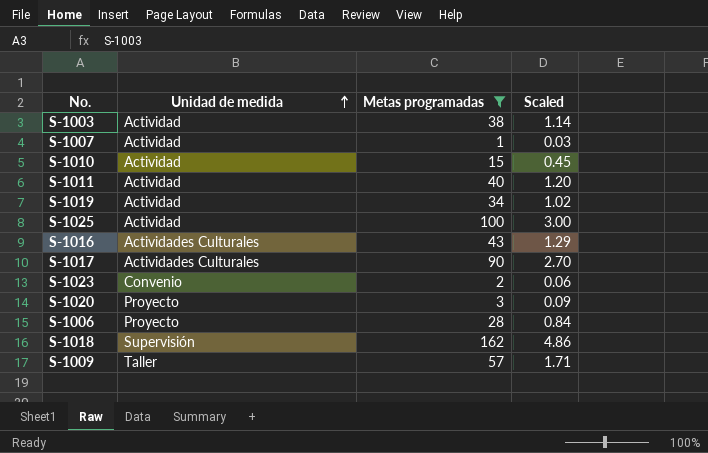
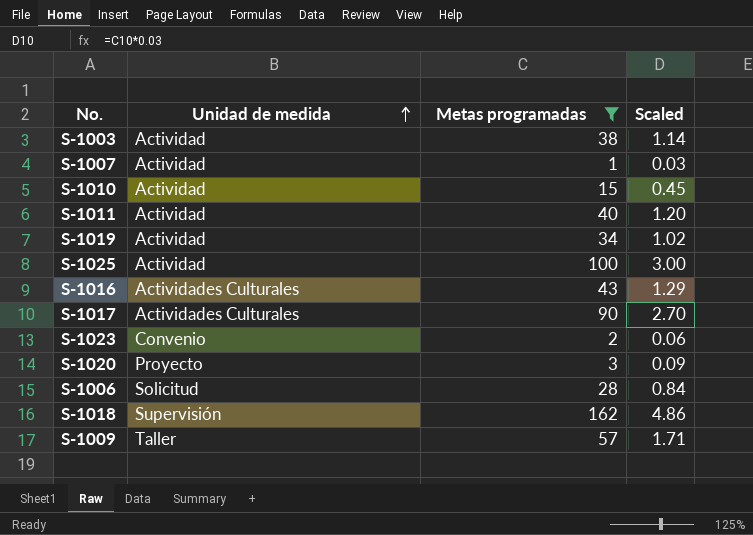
S-1006 | Unidad de medida: Proyecto -> Solicitud

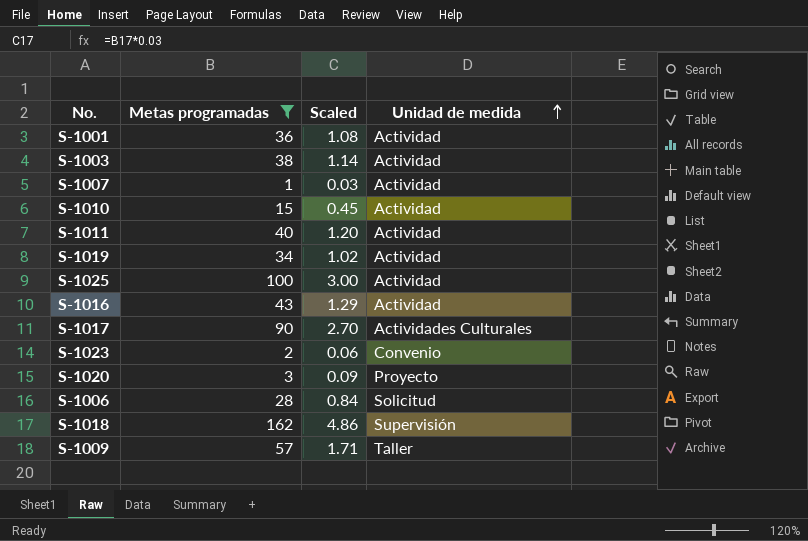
column Unidad de medida | position: 2 -> 4
row S-1001: none -> 36 | 1.08 | Actividad
S-1016 | Unidad de medida: Actividades Culturales -> Actividad

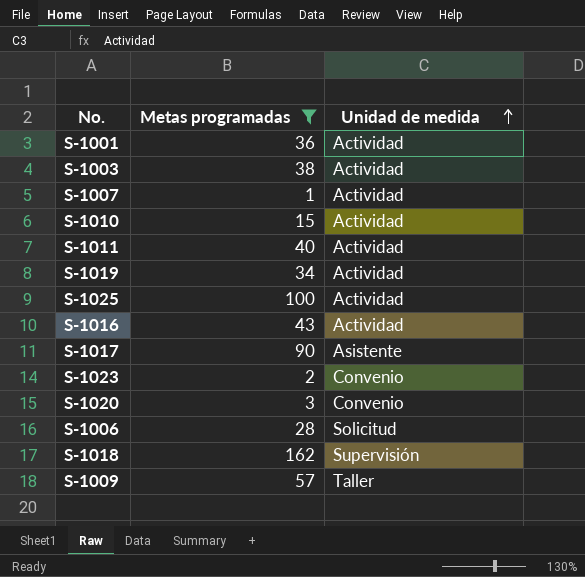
column Scaled | formula: [Metas programadas] * 0.03 -> none
S-1017 | Unidad de medida: Actividades Culturales -> Asistente
S-1020 | Unidad de medida: Proyecto -> Convenio

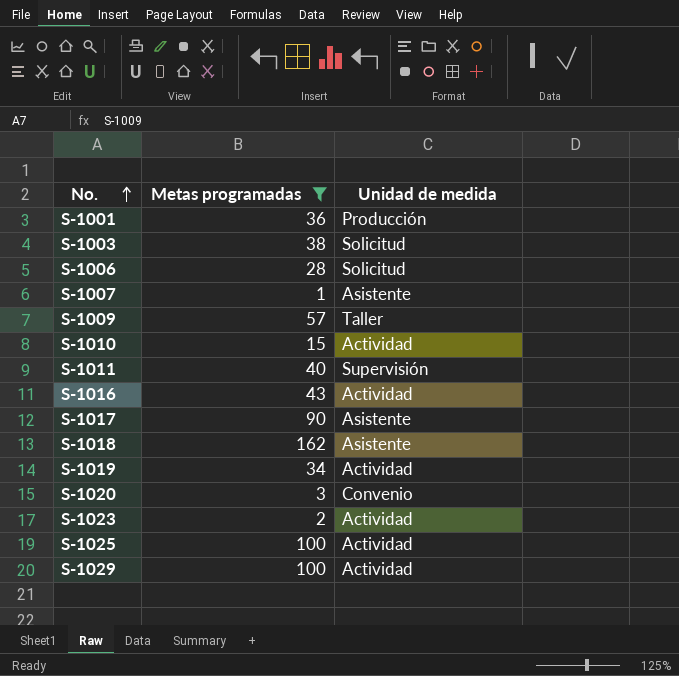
row order: Unidad de medida ascending -> No. ascending
S-1001 | Unidad de medida: Actividad -> Producción
S-1003 | Unidad de medida: Actividad -> Solicitud
S-1007 | Unidad de medida: Actividad -> Asistente
S-1011 | Unidad de medida: Actividad -> Supervisión
S-1018 | Unidad de medida: Supervisión -> Asistente
S-1023 | Unidad de medida: Convenio -> Actividad
row S-1029: none -> 100 | Actividad

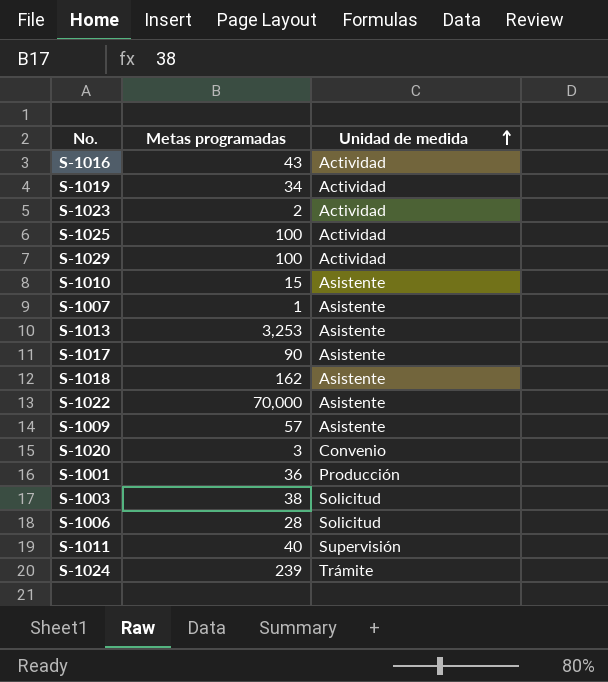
filter: Metas programadas <= 162 -> none
row order: No. ascending -> Unidad de medida ascending
S-1010 | Unidad de medida: Actividad -> Asistente
S-1009 | Unidad de medida: Taller -> Asistente

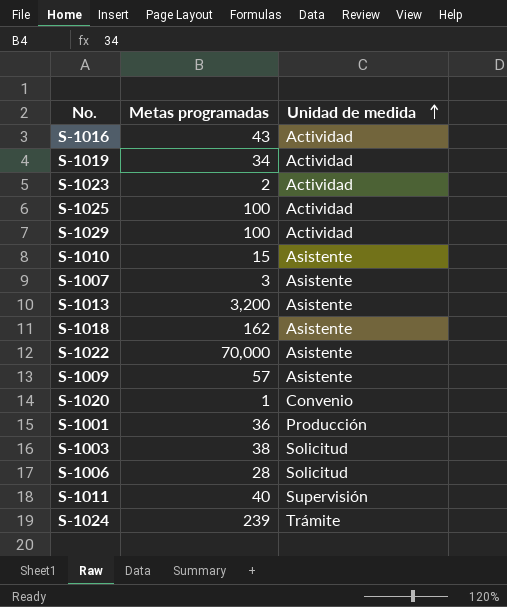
row S-1017: 90 | Asistente -> none
S-1007 | Metas programadas: 1 -> 3
S-1013 | Metas programadas: 3,253 -> 3,200
S-1020 | Metas programadas: 3 -> 1

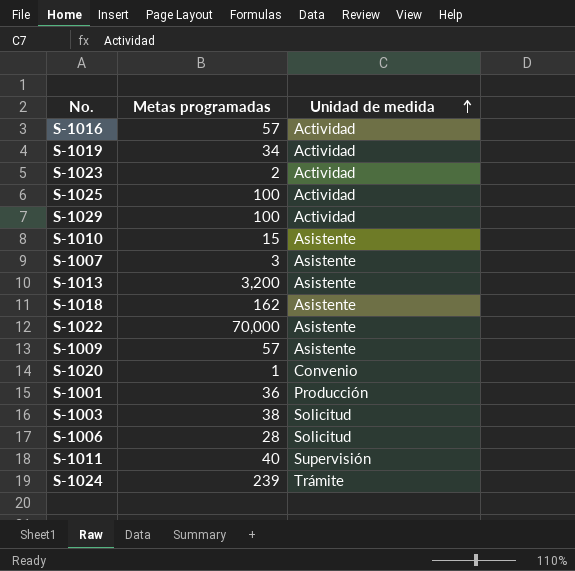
S-1016 | Metas programadas: 43 -> 57

